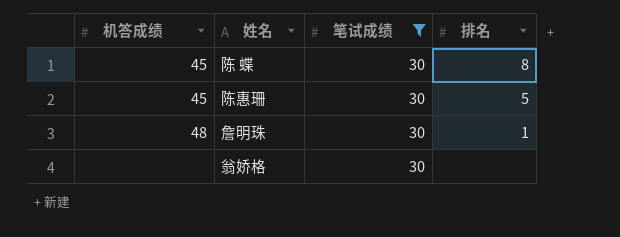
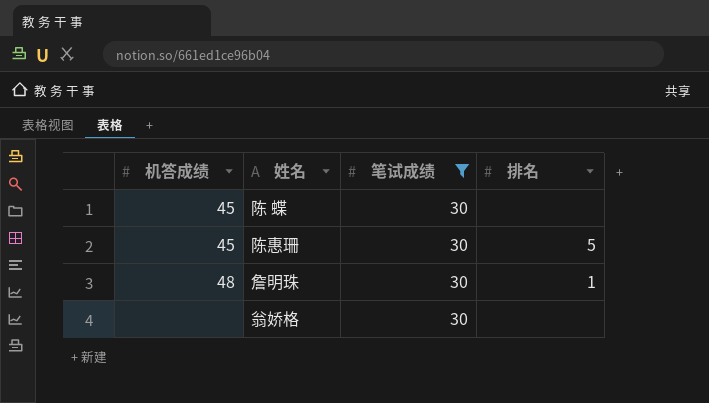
陈 蝶 | 排名: 8 -> none

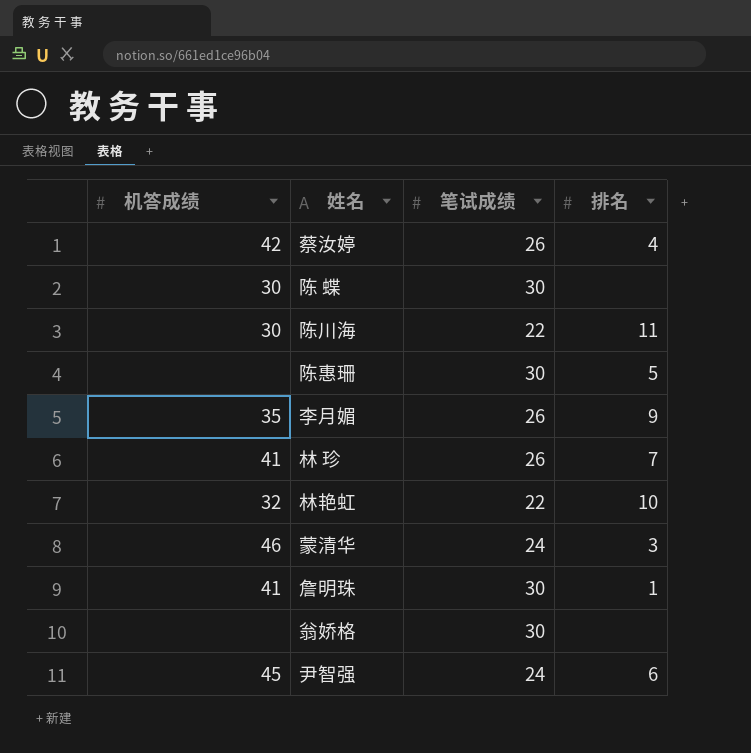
filter: 笔试成绩 = 30 -> none
陈 蝶 | 机答成绩: 45 -> 30
陈惠珊 | 机答成绩: 45 -> none
詹明珠 | 机答成绩: 48 -> 41

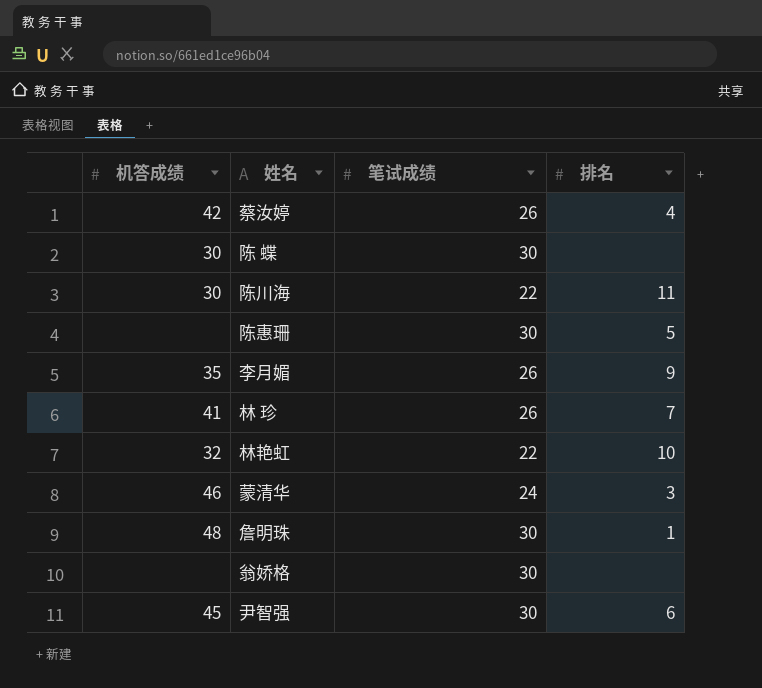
詹明珠 | 机答成绩: 41 -> 48
尹智强 | 笔试成绩: 24 -> 30

